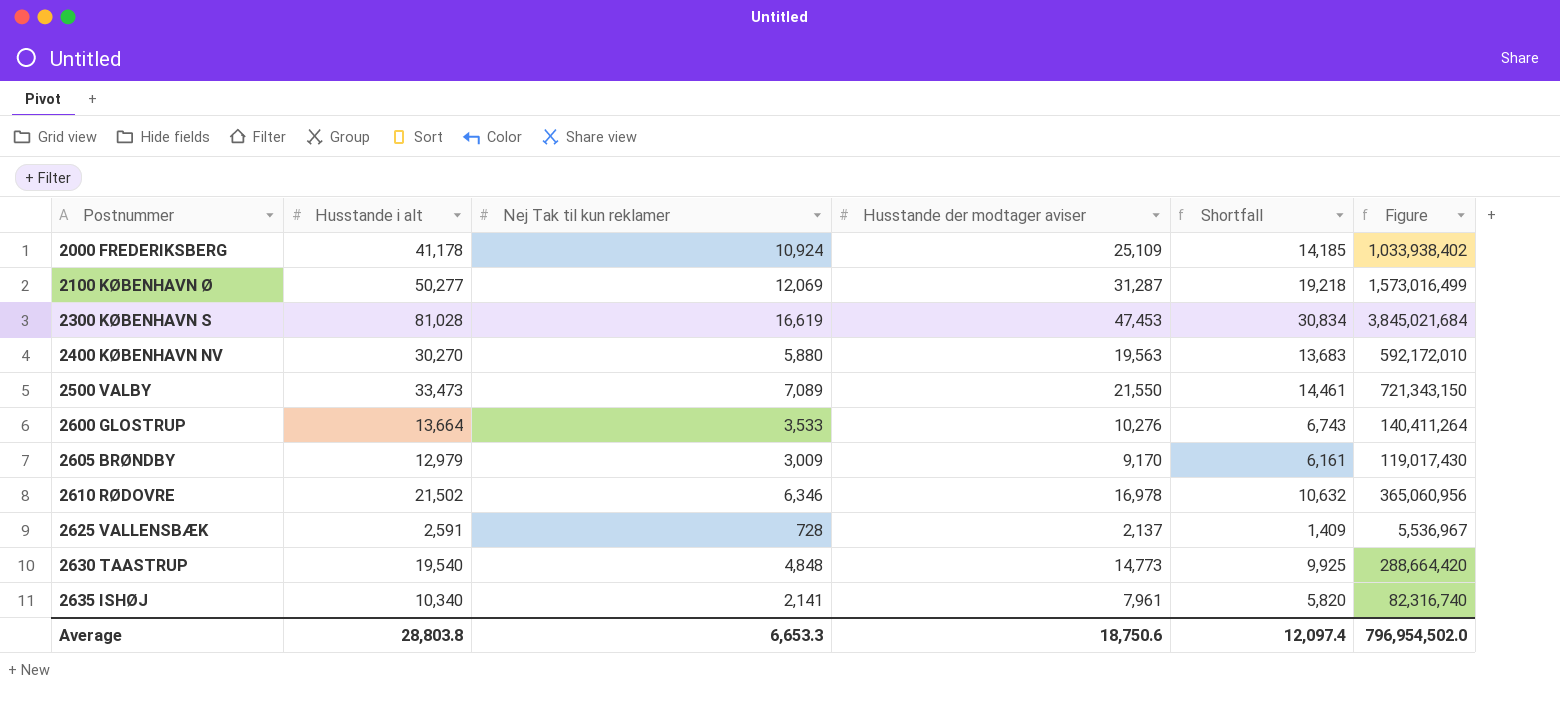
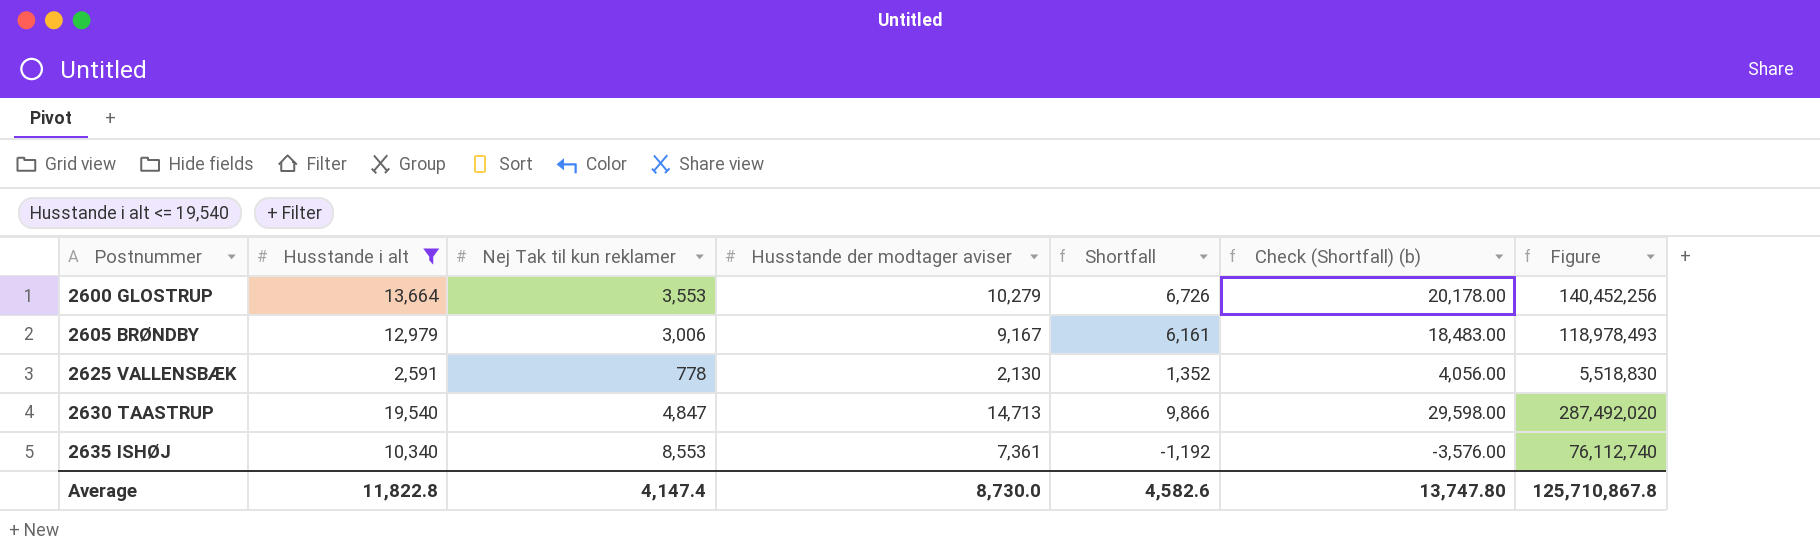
filter: none -> Husstande i alt <= 19,540
column Check (Shortfall) (b) | formula: none -> [Shortfall] * 3
2600 GLOSTRUP | Nej Tak til kun reklamer: 3,533 -> 3,553
2600 GLOSTRUP | Husstande der modtager aviser: 10,276 -> 10,279
2600 GLOSTRUP | Shortfall: 6,743 -> 6,726
2600 GLOSTRUP | Figure: 140,411,264 -> 140,452,256
2605 BRØNDBY | Nej Tak til kun reklamer: 3,009 -> 3,006
2605 BRØNDBY | Husstande der modtager aviser: 9,170 -> 9,167
2605 BRØNDBY | Figure: 119,017,430 -> 118,978,493
2625 VALLENSBÆK | Nej Tak til kun reklamer: 728 -> 778
2625 VALLENSBÆK | Husstande der modtager aviser: 2,137 -> 2,130
2625 VALLENSBÆK | Shortfall: 1,409 -> 1,352
2625 VALLENSBÆK | Figure: 5,536,967 -> 5,518,830
2630 TAASTRUP | Nej Tak til kun reklamer: 4,848 -> 4,847
2630 TAASTRUP | Husstande der modtager aviser: 14,773 -> 14,713
2630 TAASTRUP | Shortfall: 9,925 -> 9,866
2630 TAASTRUP | Figure: 288,664,420 -> 287,492,020
2635 ISHØJ | Nej Tak til kun reklamer: 2,141 -> 8,553
2635 ISHØJ | Husstande der modtager aviser: 7,961 -> 7,361
2635 ISHØJ | Shortfall: 5,820 -> -1,192
2635 ISHØJ | Figure: 82,316,740 -> 76,112,740
Average | Husstande i alt: 28,803.8 -> 11,822.8
Average | Nej Tak til kun reklamer: 6,653.3 -> 4,147.4
Average | Husstande der modtager aviser: 18,750.6 -> 8,730.0
Average | Shortfall: 12,097.4 -> 4,582.6
Average | Figure: 796,954,502.0 -> 125,710,867.8

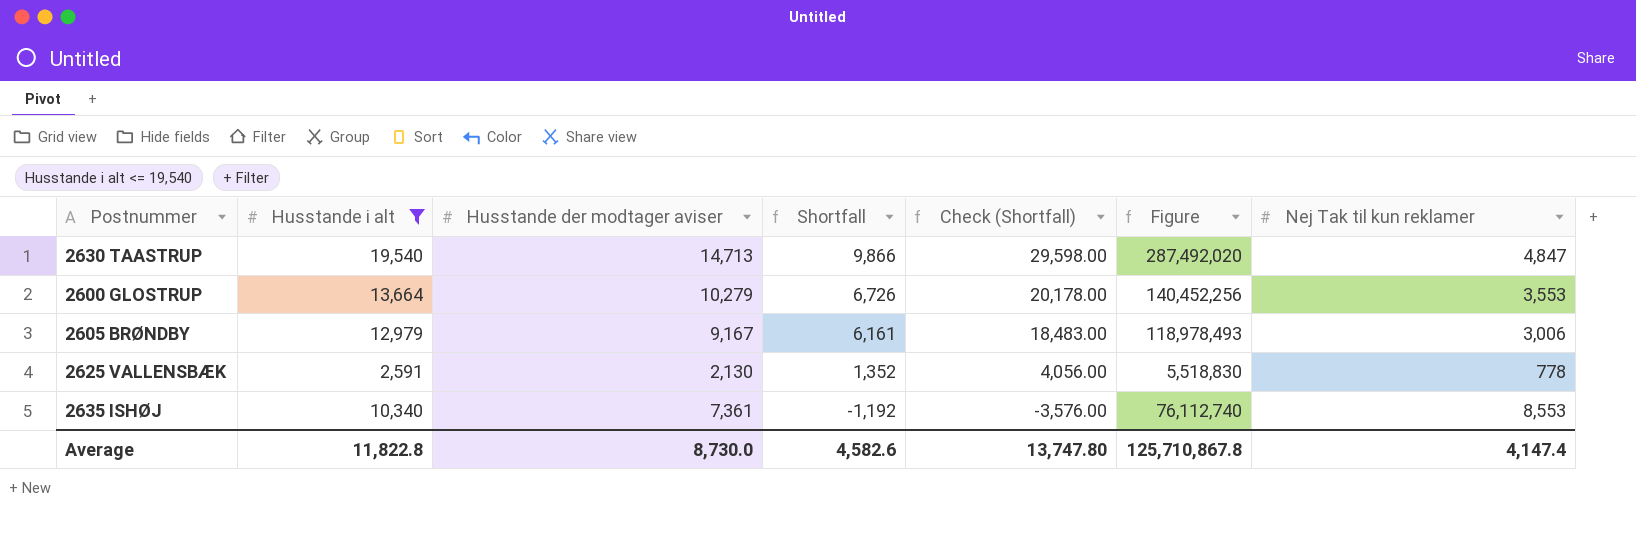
row order: Postnummer ascending -> Shortfall descending
column name: Check (Shortfall) (b) -> Check (Shortfall)
column Nej Tak til kun reklamer | position: 3 -> 7

